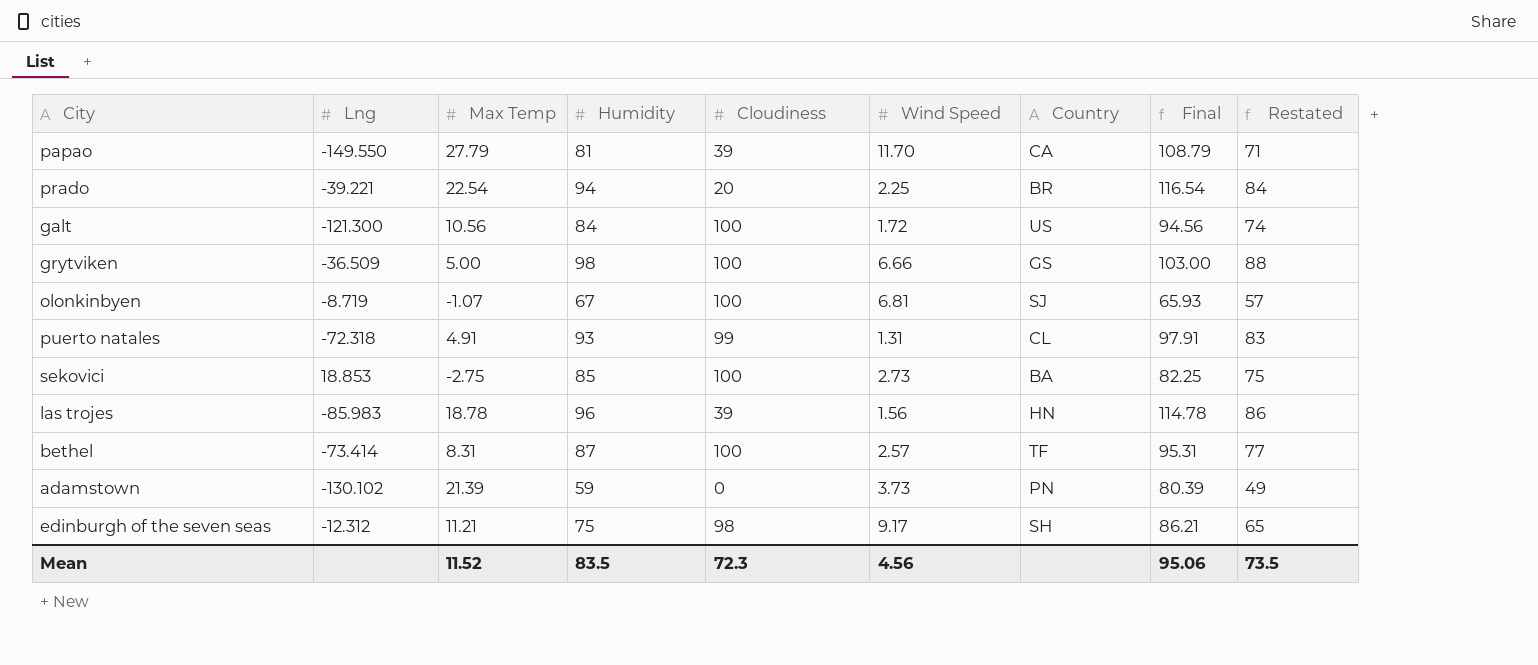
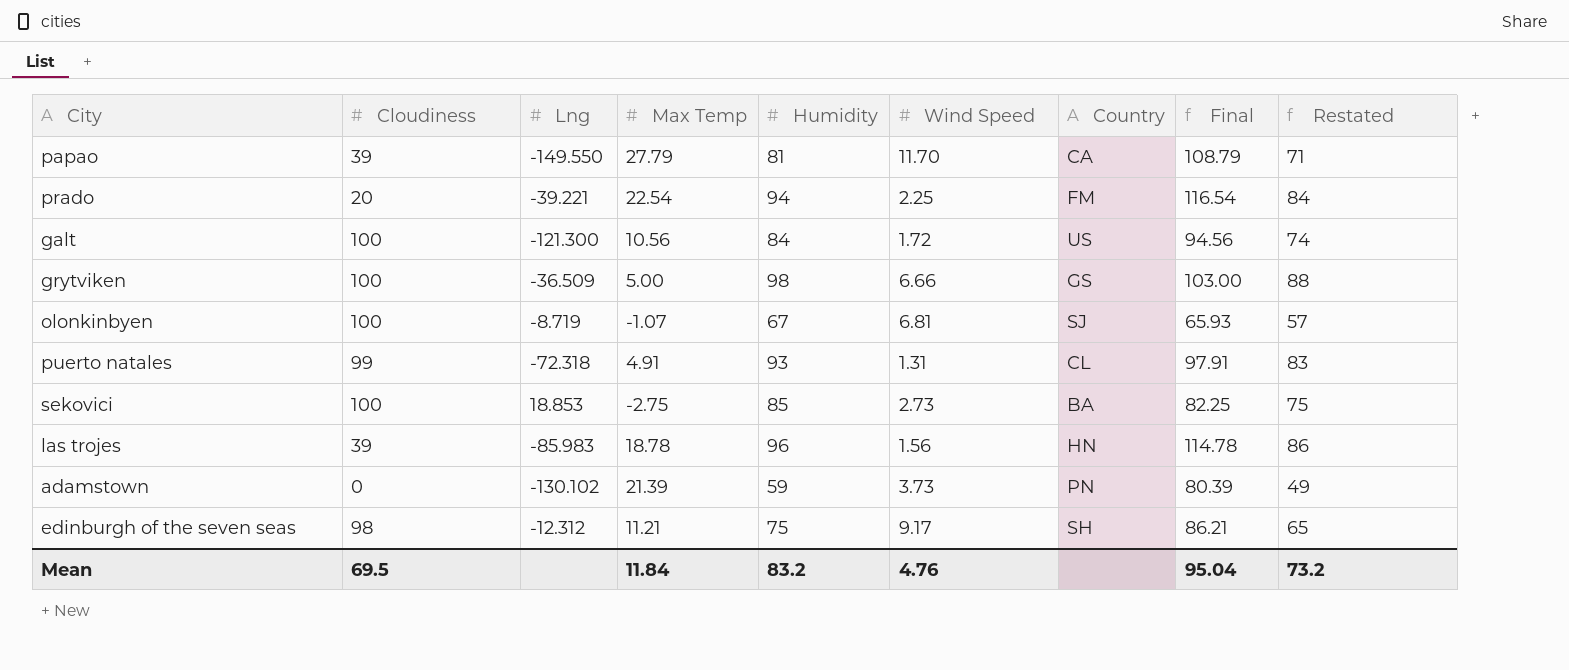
column Cloudiness | position: 5 -> 2
row bethel: -73.414 | 8.31 | 87 | 100 | 2.57 | TF | 95.31 | 77 -> none
prado | Country: BR -> FM
Mean | Cloudiness: 72.3 -> 69.5
Mean | Max Temp: 11.52 -> 11.84
Mean | Humidity: 83.5 -> 83.2
Mean | Wind Speed: 4.56 -> 4.76
Mean | Final: 95.06 -> 95.04
Mean | Restated: 73.5 -> 73.2

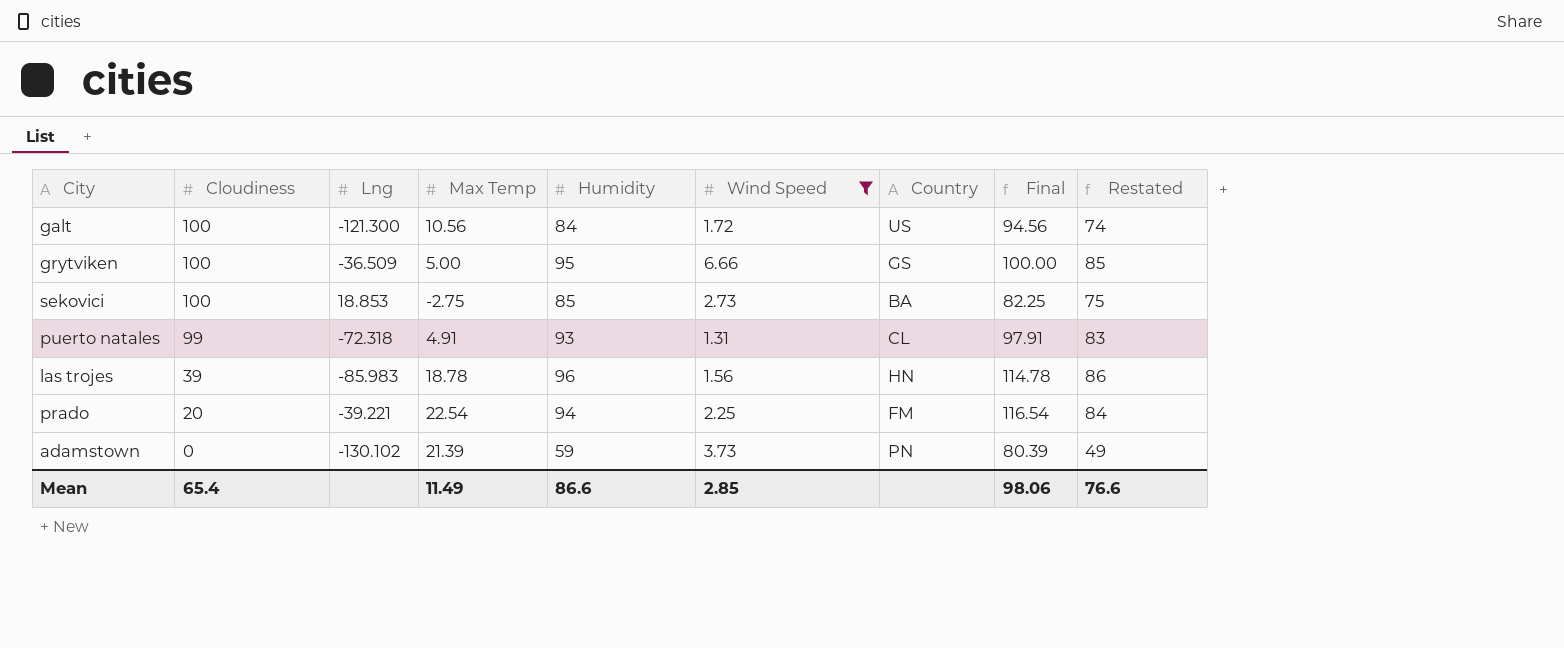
filter: none -> Wind Speed <= 6.66
row order: none -> Cloudiness descending
grytviken | Humidity: 98 -> 95
grytviken | Final: 103.00 -> 100.00
grytviken | Restated: 88 -> 85
Mean | Cloudiness: 69.5 -> 65.4
Mean | Max Temp: 11.84 -> 11.49
Mean | Humidity: 83.2 -> 86.6
Mean | Wind Speed: 4.76 -> 2.85
Mean | Final: 95.04 -> 98.06
Mean | Restated: 73.2 -> 76.6

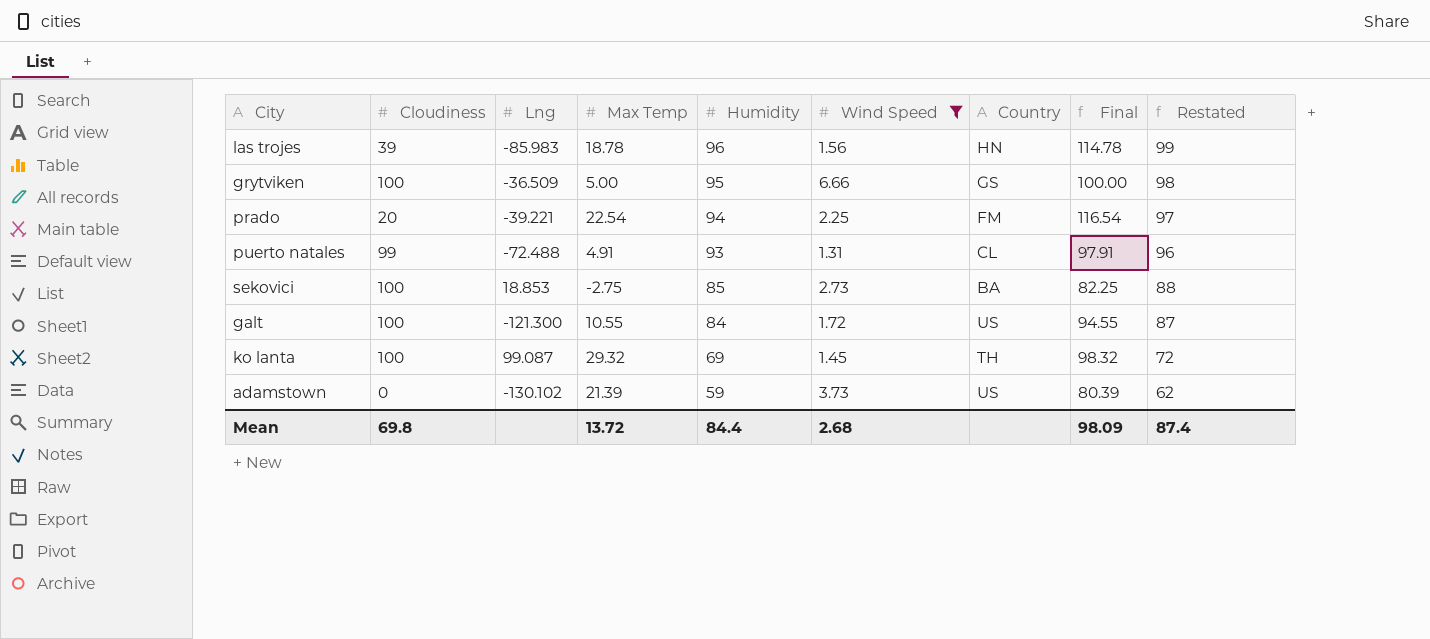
row order: Cloudiness descending -> Humidity descending
column Restated | formula: [Humidity] - 10 -> [Humidity] + 3
puerto natales | Lng: -72.318 -> -72.488
galt | Max Temp: 10.56 -> 10.55
galt | Final: 94.56 -> 94.55
row ko lanta: none -> 100 | 99.087 | 29.32 | 69 | 1.45 | TH | 98.32 | 72
adamstown | Country: PN -> US
Mean | Cloudiness: 65.4 -> 69.8
Mean | Max Temp: 11.49 -> 13.72
Mean | Humidity: 86.6 -> 84.4
Mean | Wind Speed: 2.85 -> 2.68
Mean | Final: 98.06 -> 98.09
Mean | Restated: 76.6 -> 87.4

